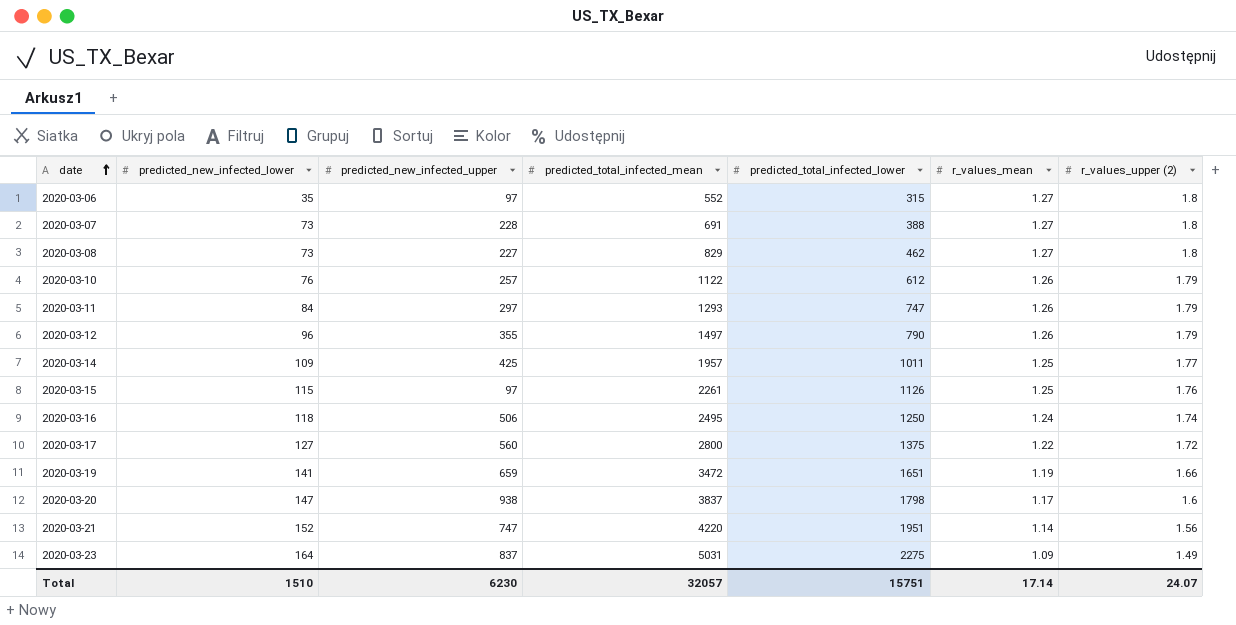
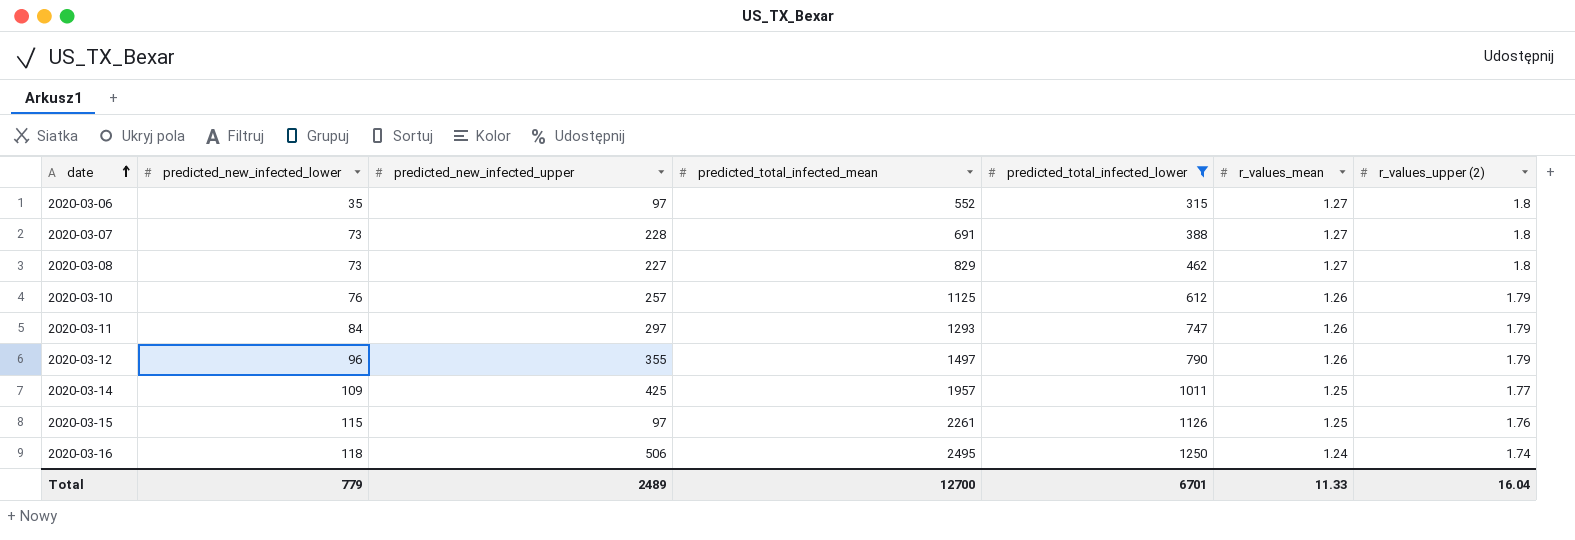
filter: none -> predicted_total_infected_lower <= 1250
2020-03-10 | predicted_total_infected_mean: 1122 -> 1125
Total | predicted_new_infected_lower: 1510 -> 779
Total | predicted_new_infected_upper: 6230 -> 2489
Total | predicted_total_infected_mean: 32057 -> 12700
Total | predicted_total_infected_lower: 15751 -> 6701
Total | r_values_mean: 17.14 -> 11.33
Total | r_values_upper (2): 24.07 -> 16.04

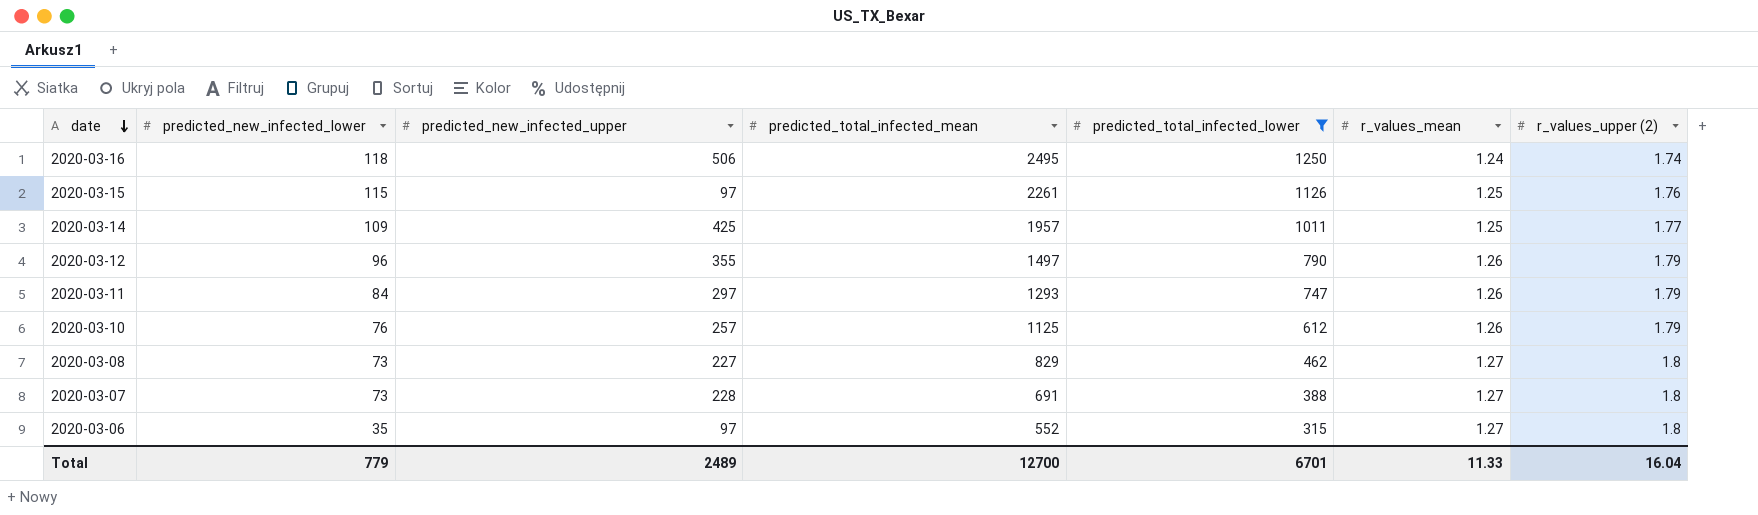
row order: date ascending -> date descending

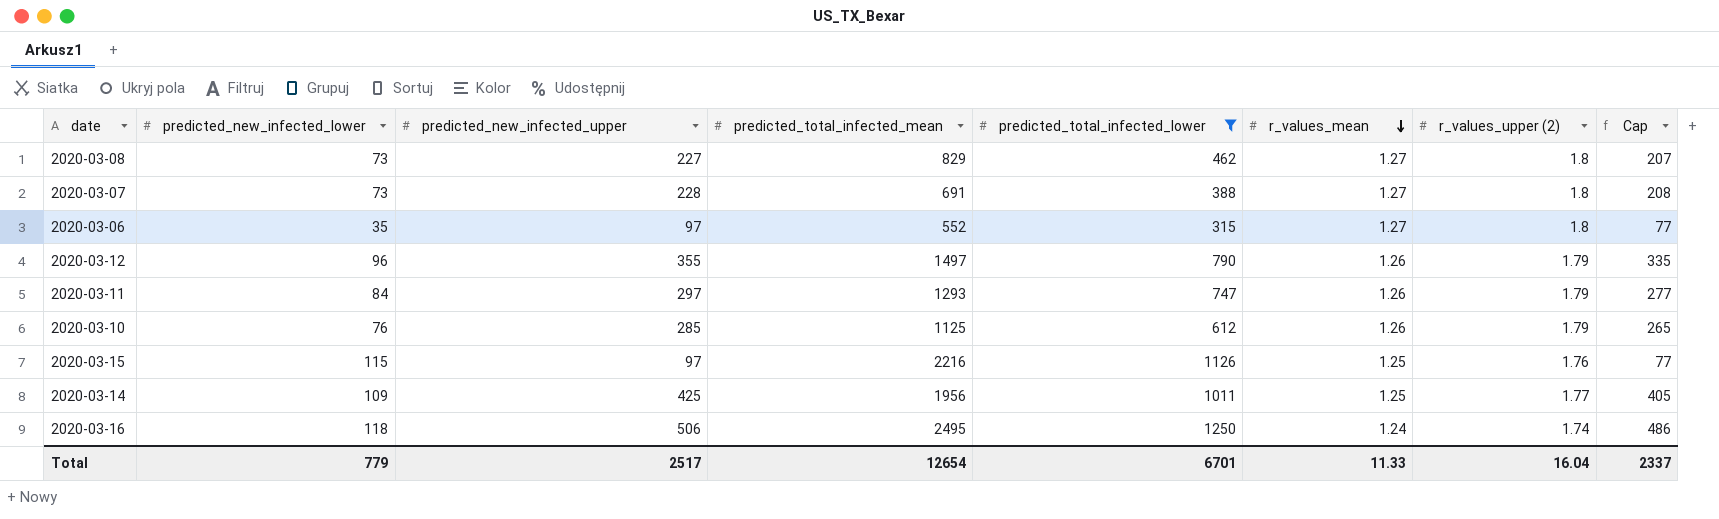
row order: date descending -> r_values_mean descending
column Cap | formula: none -> [predicted_new_infected_upper] - 20
2020-03-10 | predicted_new_infected_upper: 257 -> 285
2020-03-15 | predicted_total_infected_mean: 2261 -> 2216
2020-03-14 | predicted_total_infected_mean: 1957 -> 1956
Total | predicted_new_infected_upper: 2489 -> 2517
Total | predicted_total_infected_mean: 12700 -> 12654

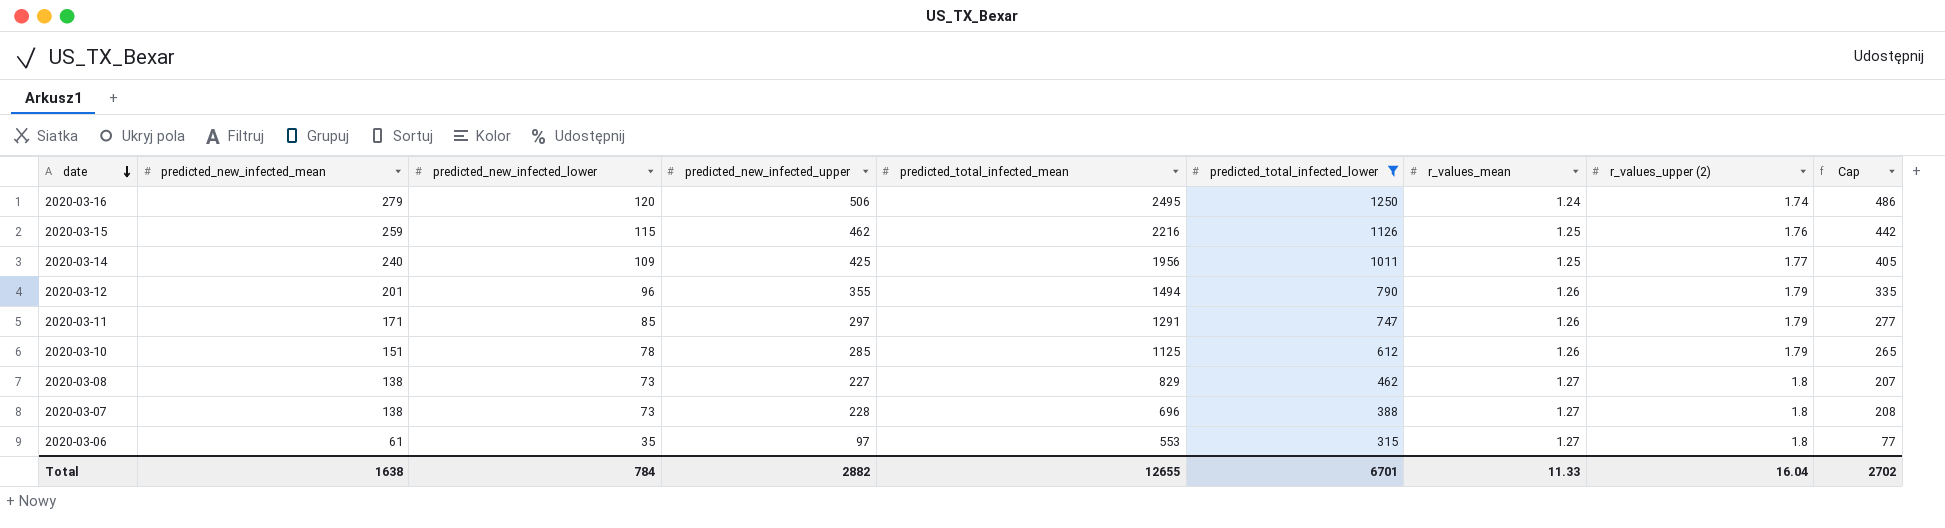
row order: r_values_mean descending -> date descending
column predicted_new_infected_mean | position: none -> 2
2020-03-16 | predicted_new_infected_lower: 118 -> 120
2020-03-15 | predicted_new_infected_upper: 97 -> 462
2020-03-15 | Cap: 77 -> 442
2020-03-12 | predicted_total_infected_mean: 1497 -> 1494
2020-03-11 | predicted_new_infected_lower: 84 -> 85
2020-03-11 | predicted_total_infected_mean: 1293 -> 1291
2020-03-10 | predicted_new_infected_lower: 76 -> 78
2020-03-07 | predicted_total_infected_mean: 691 -> 696
2020-03-06 | predicted_total_infected_mean: 552 -> 553
Total | predicted_new_infected_lower: 779 -> 784
Total | predicted_new_infected_upper: 2517 -> 2882
Total | predicted_total_infected_mean: 12654 -> 12655
Total | Cap: 2337 -> 2702

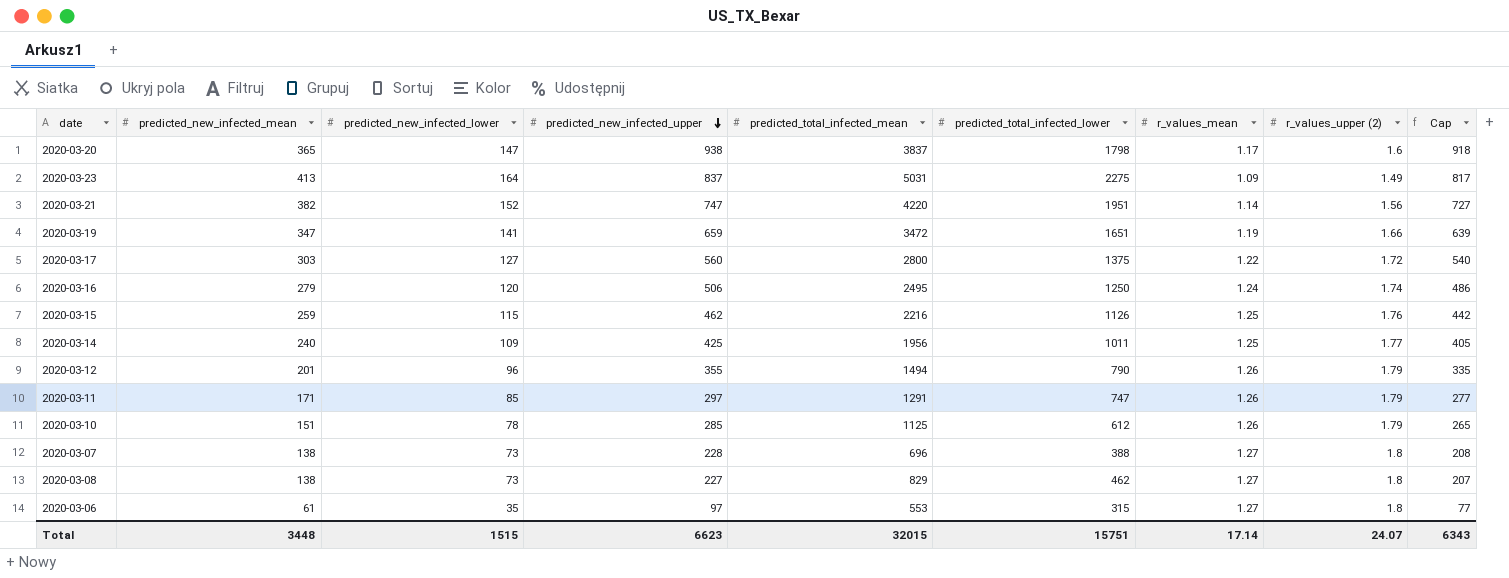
filter: predicted_total_infected_lower <= 1250 -> none
row order: date descending -> predicted_new_infected_upper descending
Total | predicted_new_infected_mean: 1638 -> 3448
Total | predicted_new_infected_lower: 784 -> 1515
Total | predicted_new_infected_upper: 2882 -> 6623
Total | predicted_total_infected_mean: 12655 -> 32015
Total | predicted_total_infected_lower: 6701 -> 15751
Total | r_values_mean: 11.33 -> 17.14
Total | r_values_upper (2): 16.04 -> 24.07
Total | Cap: 2702 -> 6343

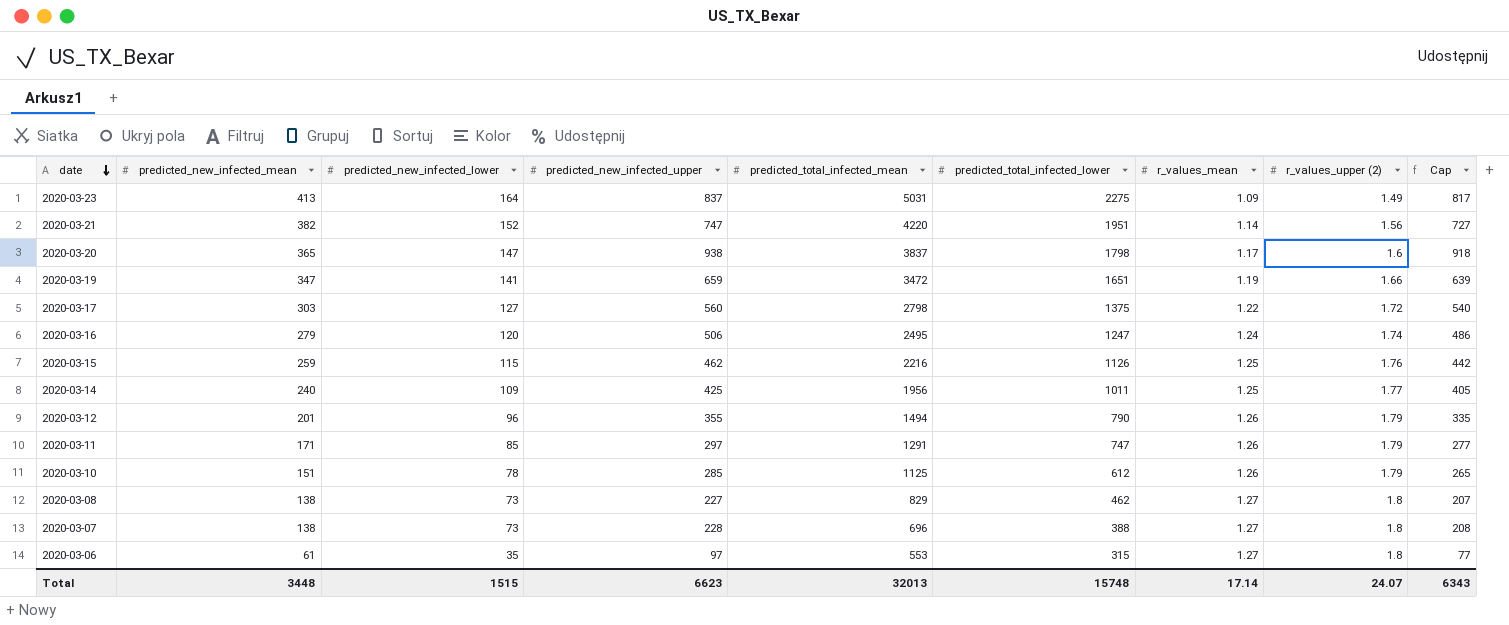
row order: predicted_new_infected_upper descending -> date descending
2020-03-17 | predicted_total_infected_mean: 2800 -> 2798
2020-03-16 | predicted_total_infected_lower: 1250 -> 1247
Total | predicted_total_infected_mean: 32015 -> 32013
Total | predicted_total_infected_lower: 15751 -> 15748

